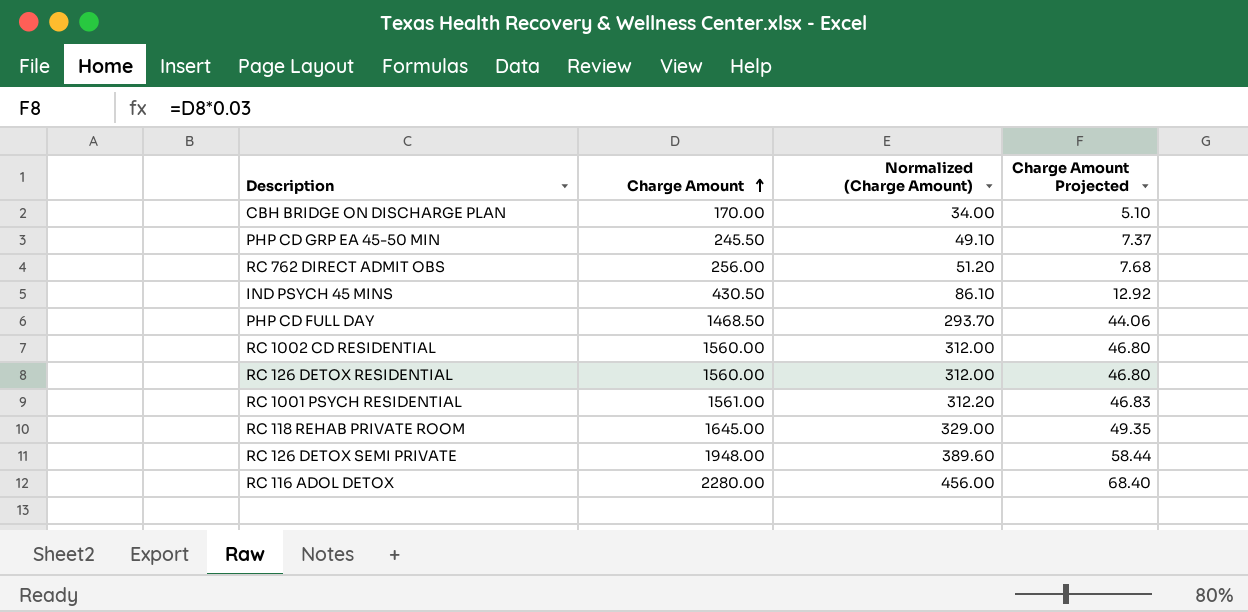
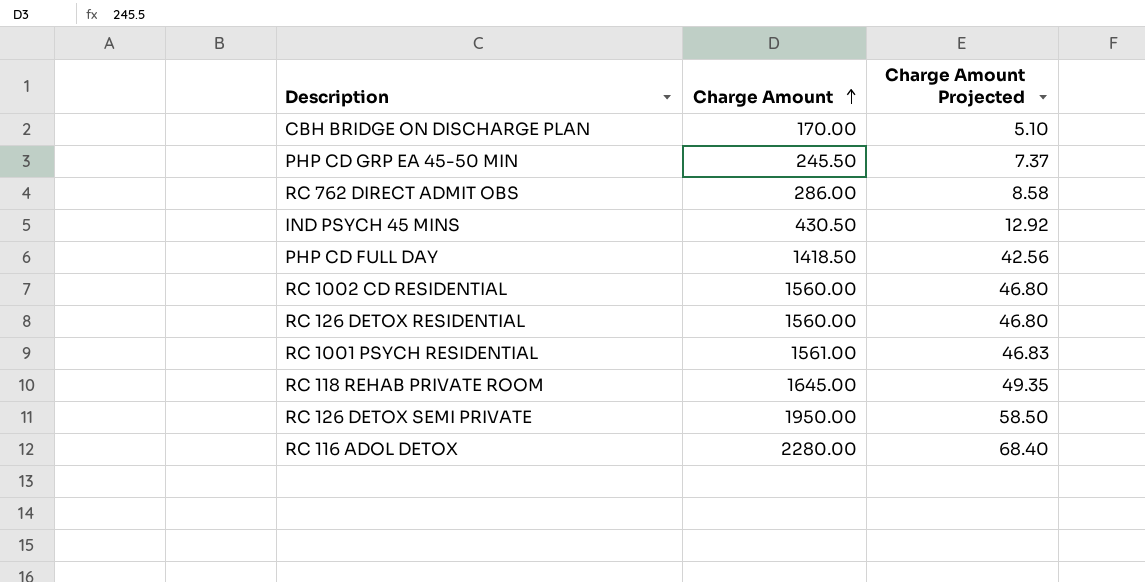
column Normalized (Charge Amount) | formula: [Charge Amount] * 0.2 -> none
RC 762 DIRECT ADMIT OBS | Charge Amount: 256.00 -> 286.00
RC 762 DIRECT ADMIT OBS | Charge Amount Projected: 7.68 -> 8.58
PHP CD FULL DAY | Charge Amount: 1468.50 -> 1418.50
PHP CD FULL DAY | Charge Amount Projected: 44.06 -> 42.56
RC 126 DETOX SEMI PRIVATE | Charge Amount: 1948.00 -> 1950.00
RC 126 DETOX SEMI PRIVATE | Charge Amount Projected: 58.44 -> 58.50

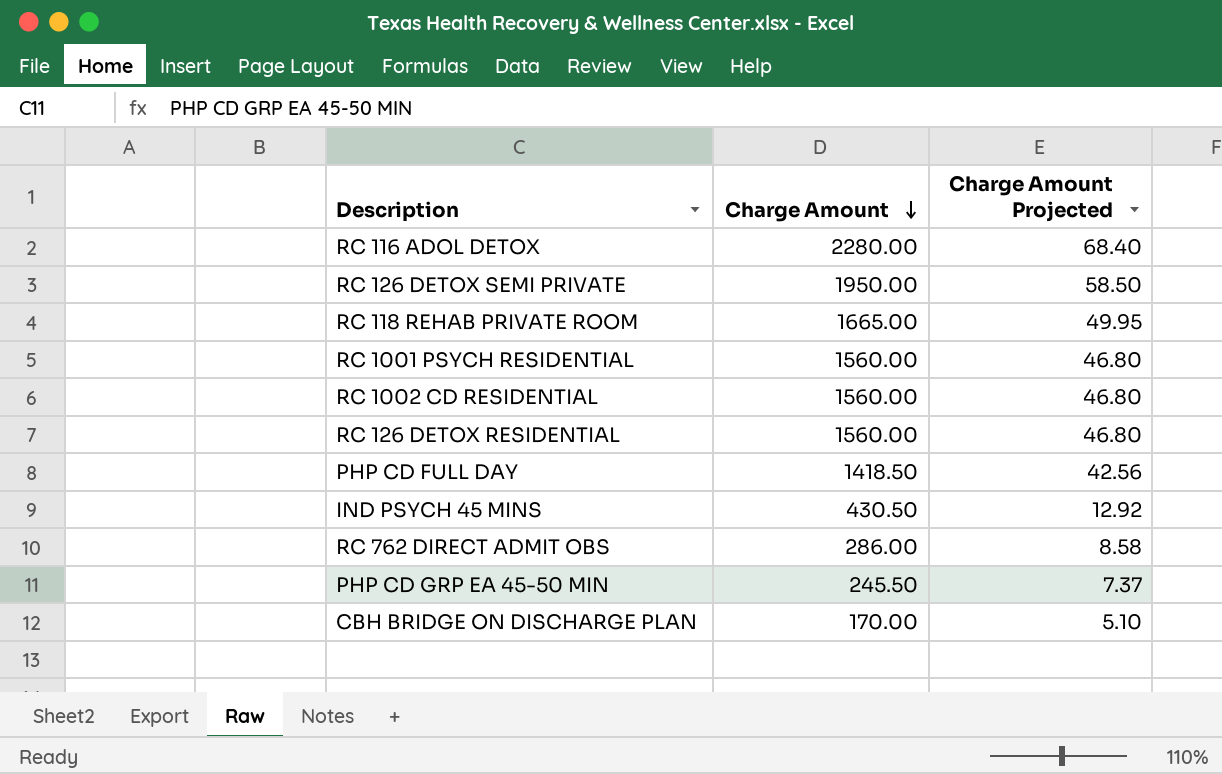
row order: Charge Amount ascending -> Charge Amount descending
RC 118 REHAB PRIVATE ROOM | Charge Amount: 1645.00 -> 1665.00
RC 118 REHAB PRIVATE ROOM | Charge Amount Projected: 49.35 -> 49.95
RC 1001 PSYCH RESIDENTIAL | Charge Amount: 1561.00 -> 1560.00
RC 1001 PSYCH RESIDENTIAL | Charge Amount Projected: 46.83 -> 46.80

